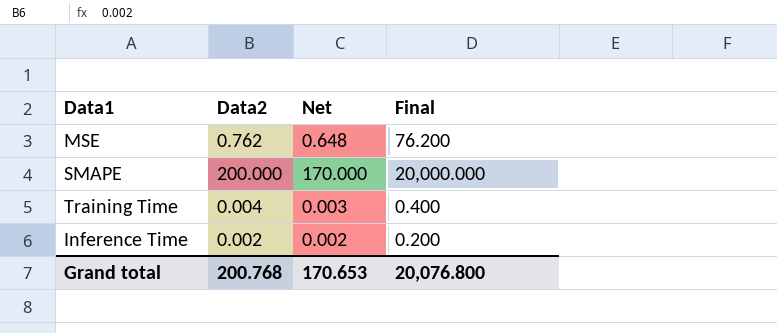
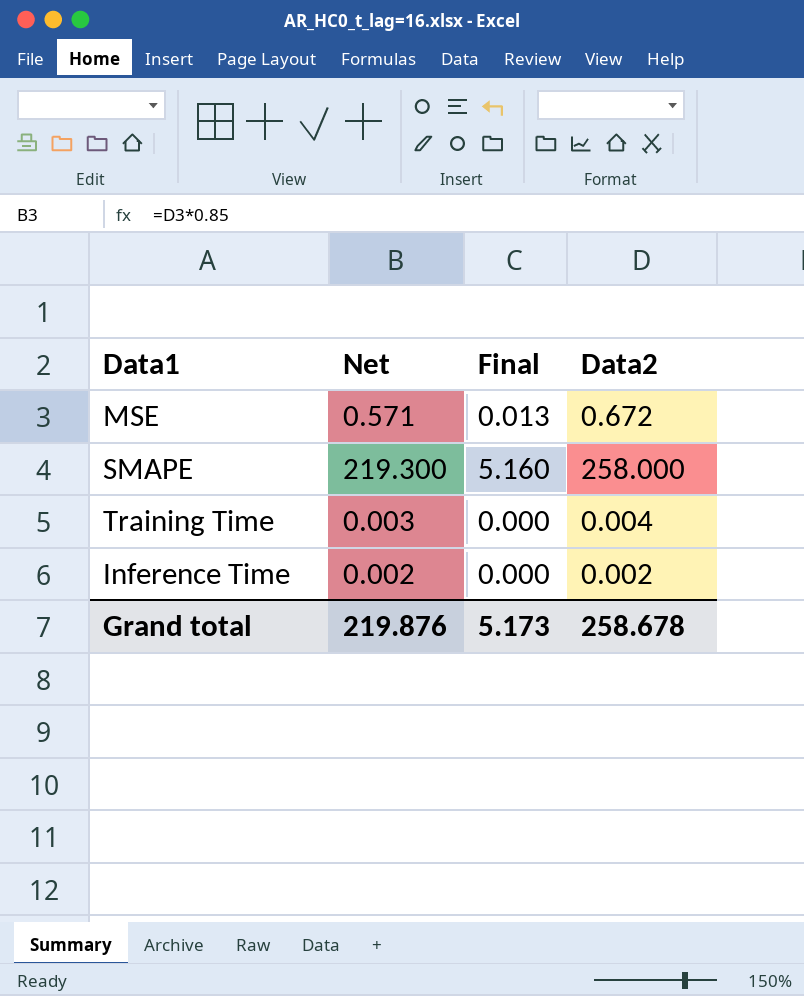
column Final | formula: [Data2] * 100 -> [Data2] * 0.02
column Data2 | position: 2 -> 4
MSE | Net: 0.648 -> 0.571
MSE | Data2: 0.762 -> 0.672
SMAPE | Net: 170.000 -> 219.300
SMAPE | Data2: 200.000 -> 258.000
Grand total | Net: 170.653 -> 219.876
Grand total | Final: 20,076.800 -> 5.173
Grand total | Data2: 200.768 -> 258.678

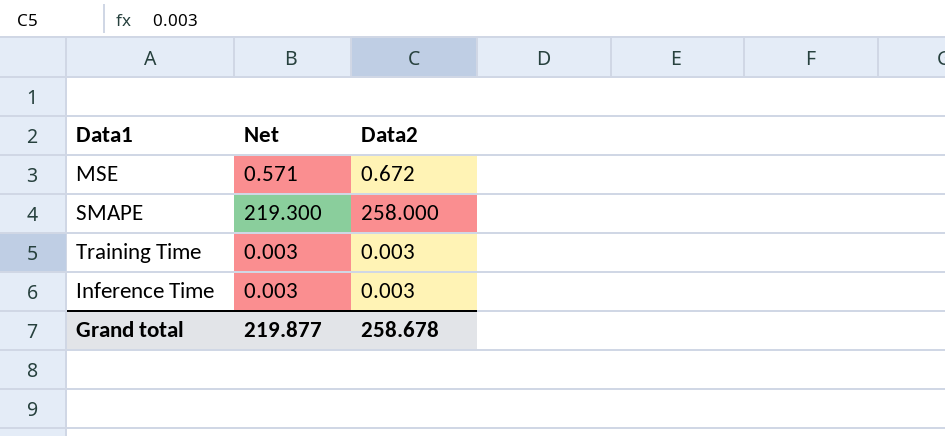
column Final | formula: [Data2] * 0.02 -> none
Training Time | Data2: 0.004 -> 0.003
Inference Time | Net: 0.002 -> 0.003
Inference Time | Data2: 0.002 -> 0.003
Grand total | Net: 219.876 -> 219.877

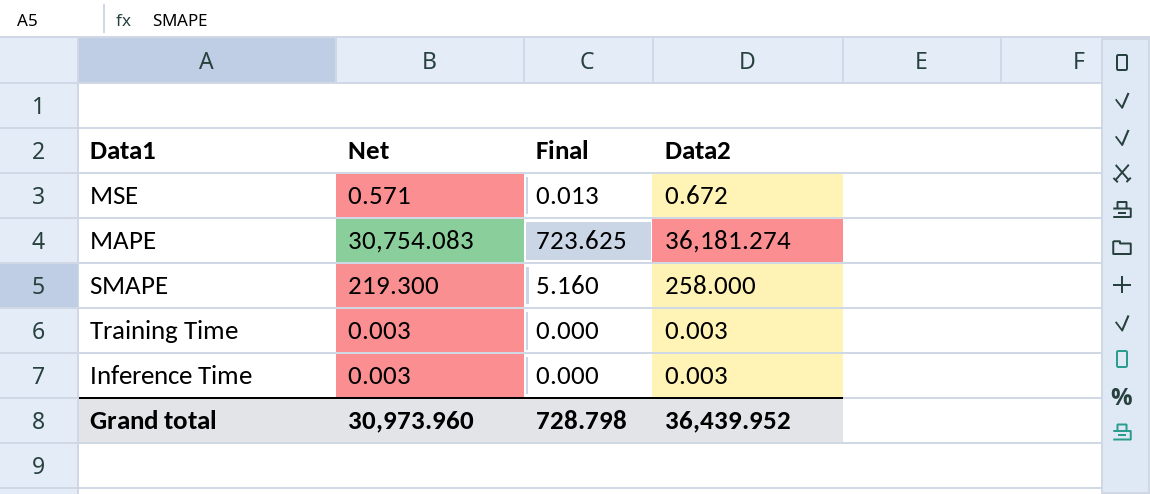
column Final | formula: none -> [Data2] * 0.02
row MAPE: none -> 30,754.083 | 723.625 | 36,181.274
Grand total | Net: 219.877 -> 30,973.960
Grand total | Data2: 258.678 -> 36,439.952

